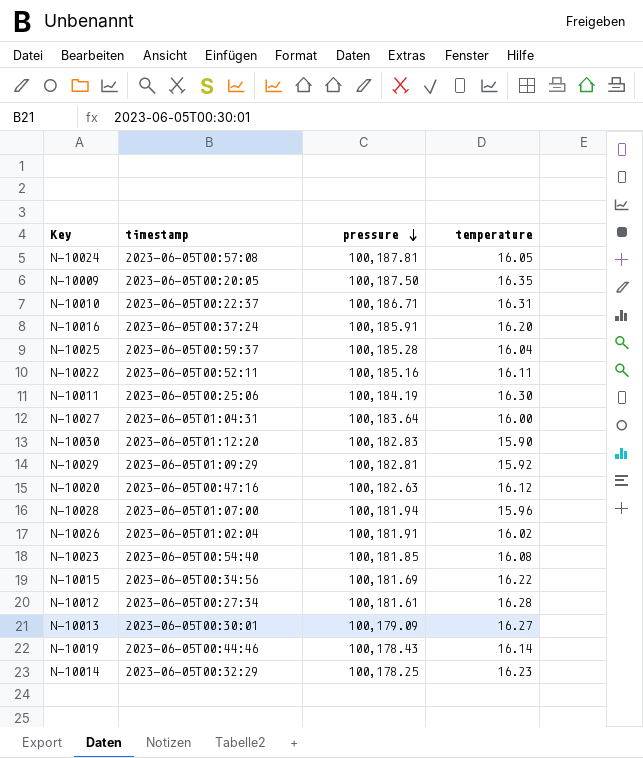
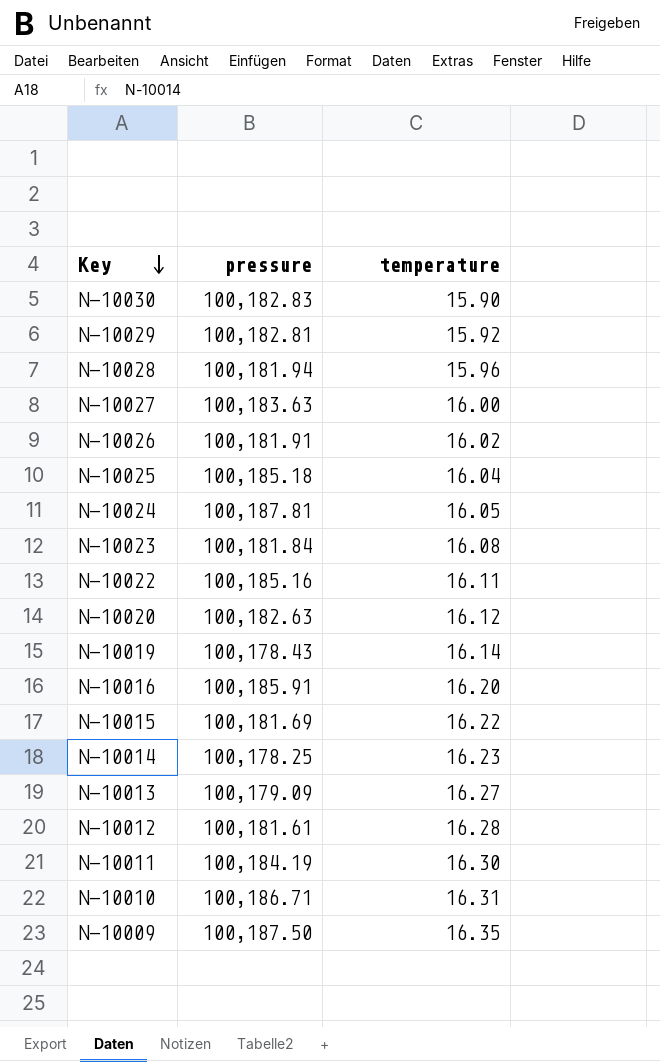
row order: pressure descending -> Key descending
column timestamp | position: 2 -> none
N-10027 | pressure: 100,183.64 -> 100,183.63
N-10025 | pressure: 100,185.28 -> 100,185.18
N-10023 | pressure: 100,181.85 -> 100,181.84

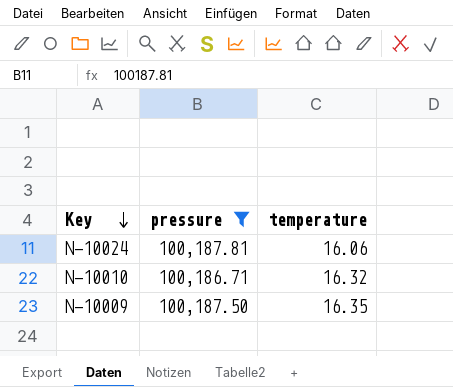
filter: none -> pressure >= 100,186.71
N-10024 | temperature: 16.05 -> 16.06
N-10010 | temperature: 16.31 -> 16.32

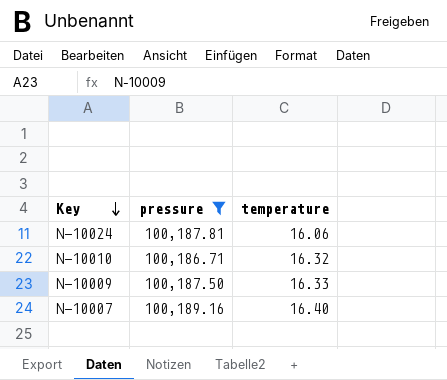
N-10009 | temperature: 16.35 -> 16.33
row N-10007: none -> 100,189.16 | 16.40

